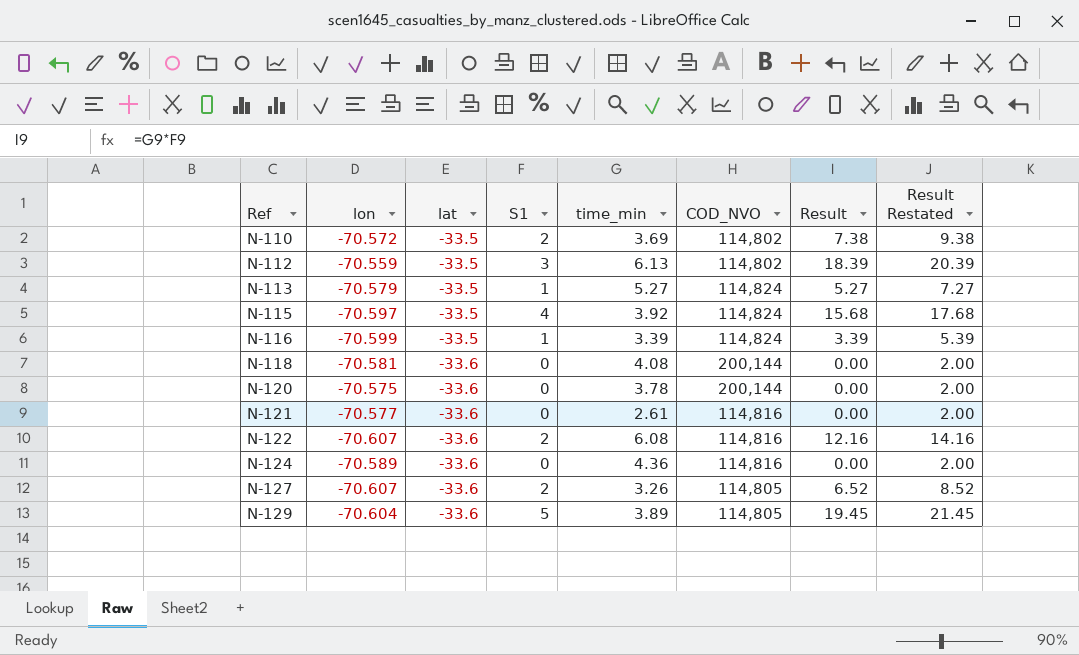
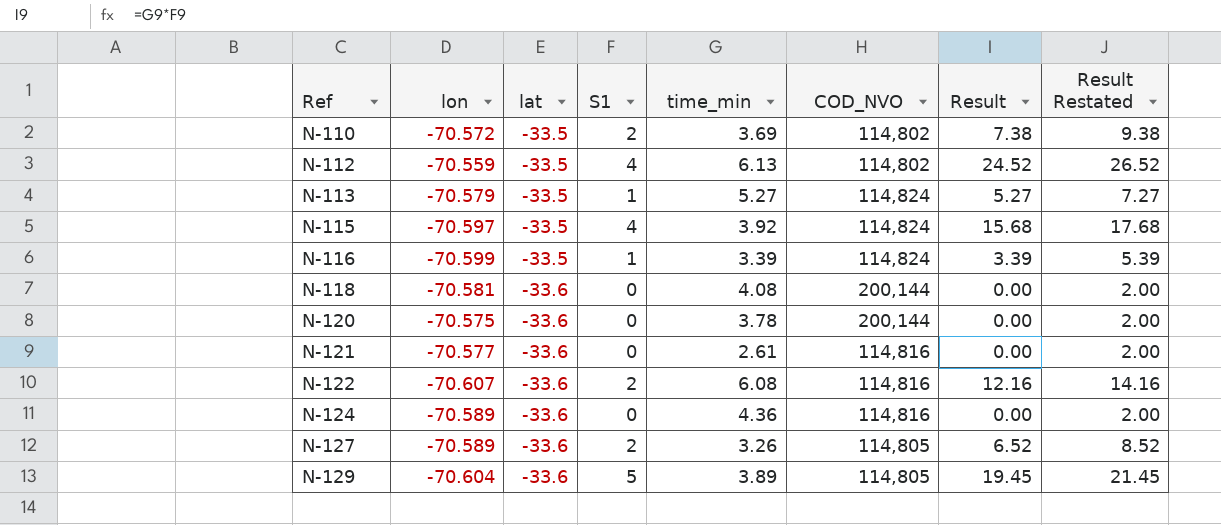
N-112 | S1: 3 -> 4
N-112 | Result: 18.39 -> 24.52
N-112 | Result Restated: 20.39 -> 26.52
N-127 | lon: -70.607 -> -70.589

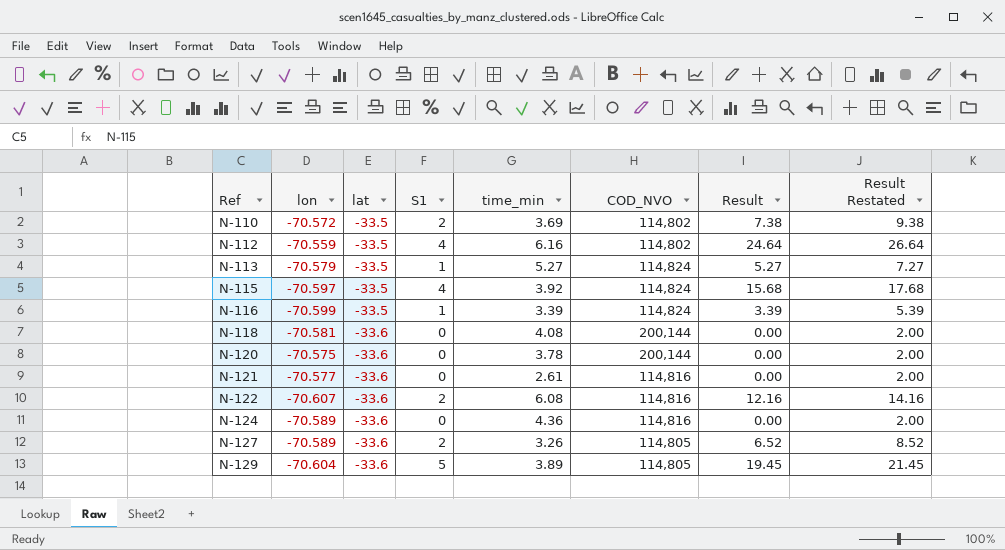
N-112 | time_min: 6.13 -> 6.16
N-112 | Result: 24.52 -> 24.64
N-112 | Result Restated: 26.52 -> 26.64

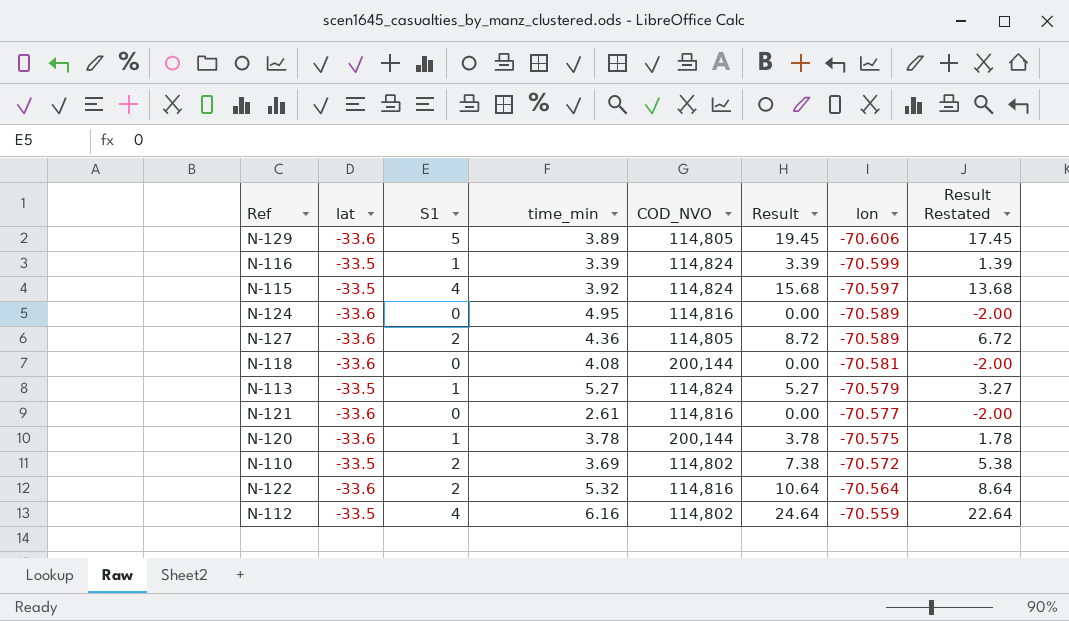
row order: Ref ascending -> lon ascending
column lon | position: 2 -> 7
column Result Restated | formula: [Result] + 2 -> [Result] - 2
N-129 | lon: -70.604 -> -70.606
N-124 | time_min: 4.36 -> 4.95
N-127 | time_min: 3.26 -> 4.36
N-127 | Result: 6.52 -> 8.72
N-120 | S1: 0 -> 1
N-120 | Result: 0.00 -> 3.78
N-122 | time_min: 6.08 -> 5.32
N-122 | Result: 12.16 -> 10.64
N-122 | lon: -70.607 -> -70.564

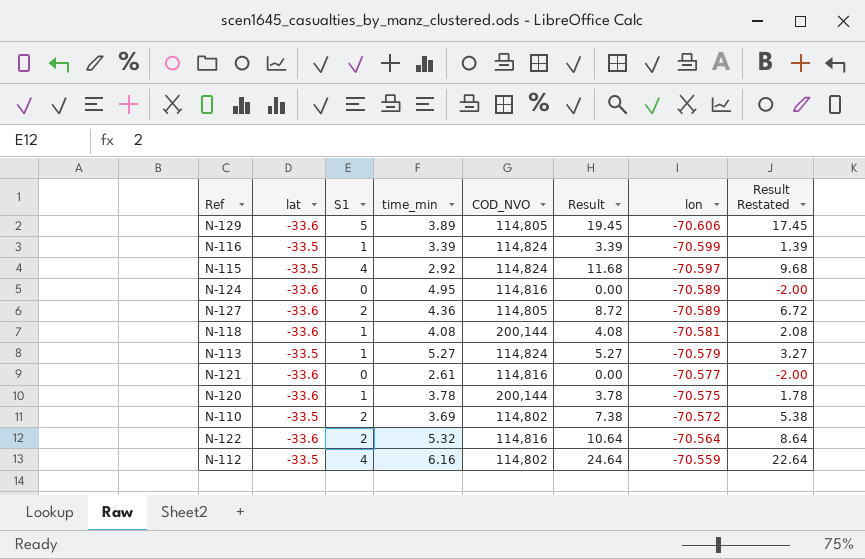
N-115 | time_min: 3.92 -> 2.92
N-115 | Result: 15.68 -> 11.68
N-115 | Result Restated: 13.68 -> 9.68
N-118 | S1: 0 -> 1
N-118 | Result: 0.00 -> 4.08
N-118 | Result Restated: -2.00 -> 2.08

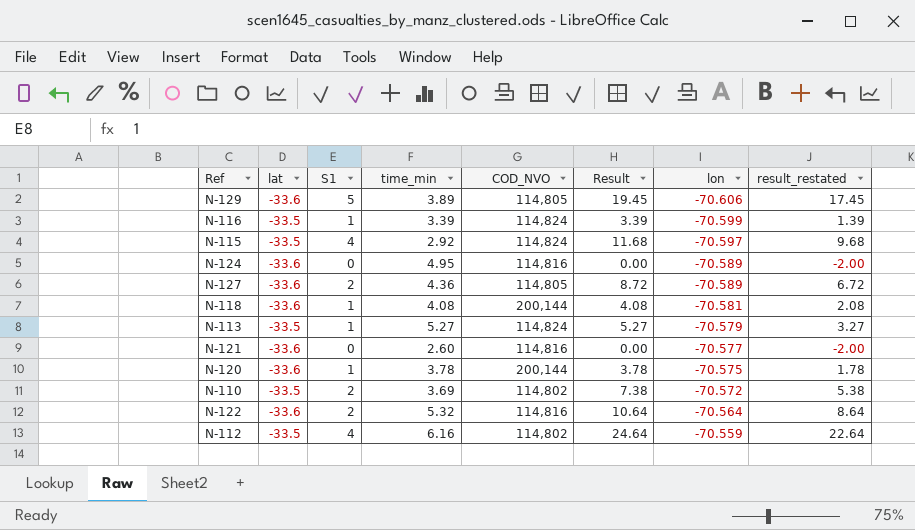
column name: Result Restated -> result_restated
N-121 | time_min: 2.61 -> 2.60

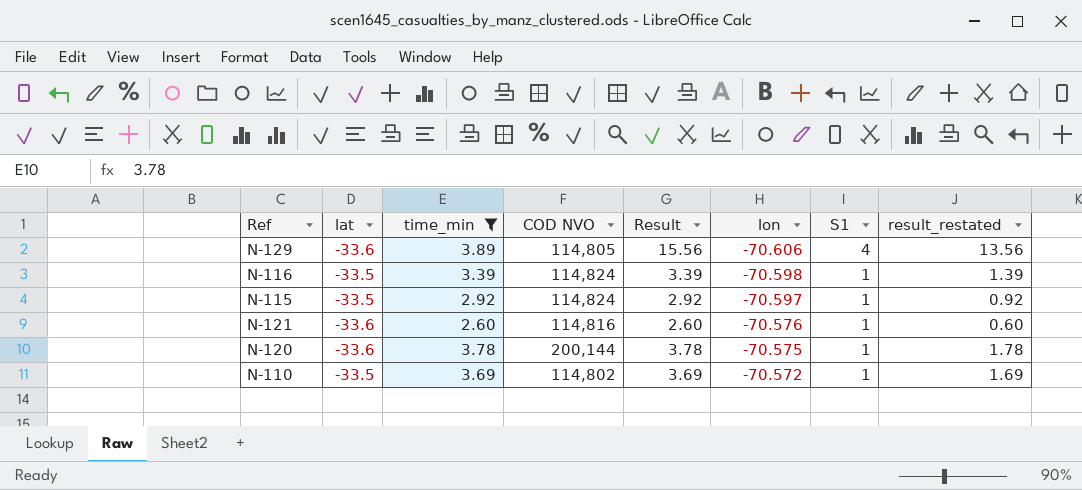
filter: none -> time_min <= 3.89
column name: COD_NVO -> COD NVO
column S1 | position: 3 -> 7
N-129 | Result: 19.45 -> 15.56
N-129 | S1: 5 -> 4
N-129 | result_restated: 17.45 -> 13.56
N-116 | lon: -70.599 -> -70.598
N-115 | Result: 11.68 -> 2.92
N-115 | S1: 4 -> 1
N-115 | result_restated: 9.68 -> 0.92
N-121 | Result: 0.00 -> 2.60
N-121 | lon: -70.577 -> -70.576
N-121 | S1: 0 -> 1
N-121 | result_restated: -2.00 -> 0.60
N-110 | Result: 7.38 -> 3.69
N-110 | S1: 2 -> 1
N-110 | result_restated: 5.38 -> 1.69

